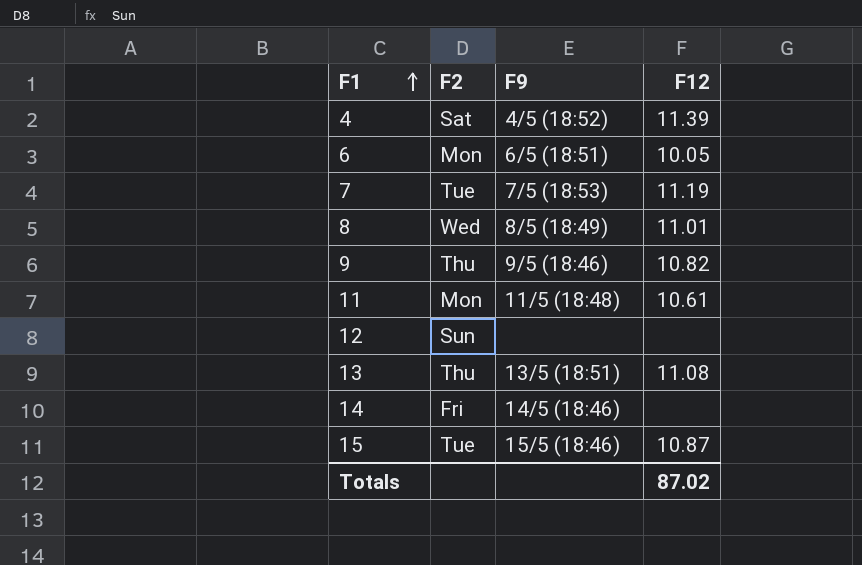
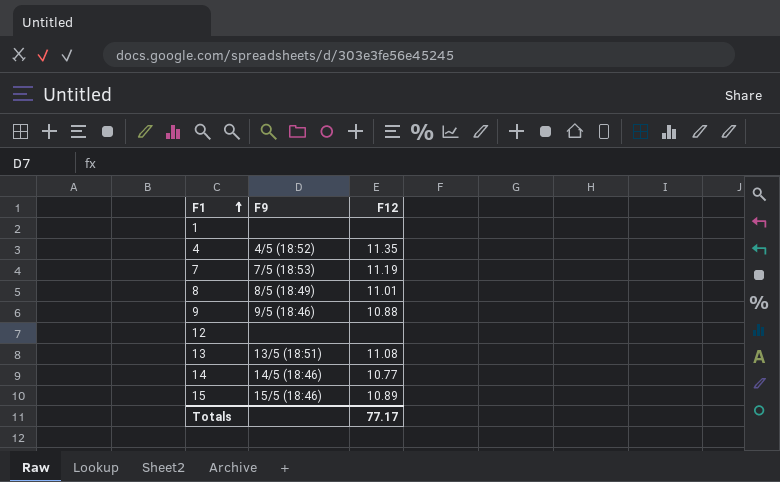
column F2 | position: 2 -> none
row 6: Mon | 6/5 (18:51) | 10.05 -> none
row 11: Mon | 11/5 (18:48) | 10.61 -> none
row 1: none -> none | none
4 | F12: 11.39 -> 11.35
9 | F12: 10.82 -> 10.88
14 | F12: none -> 10.77
15 | F12: 10.87 -> 10.89
Totals | F12: 87.02 -> 77.17

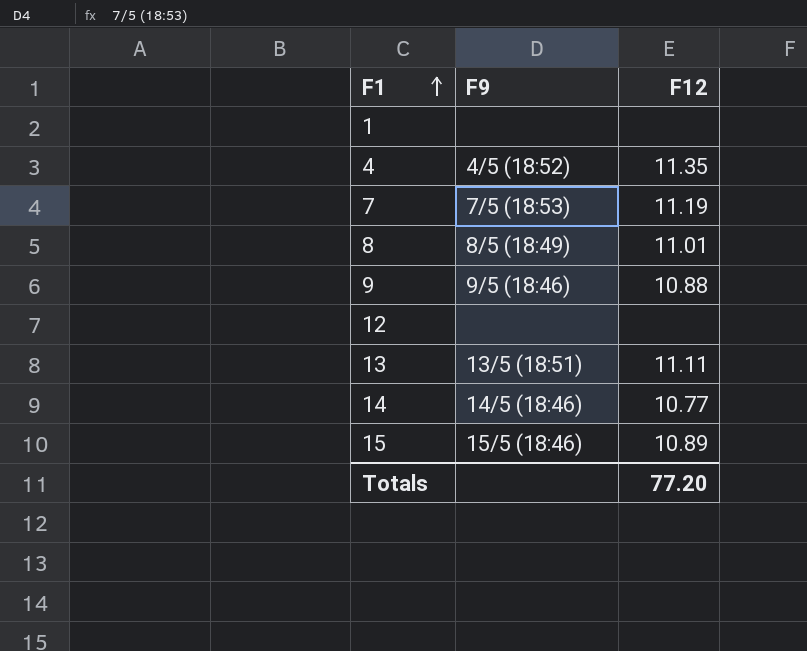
13 | F12: 11.08 -> 11.11
Totals | F12: 77.17 -> 77.20

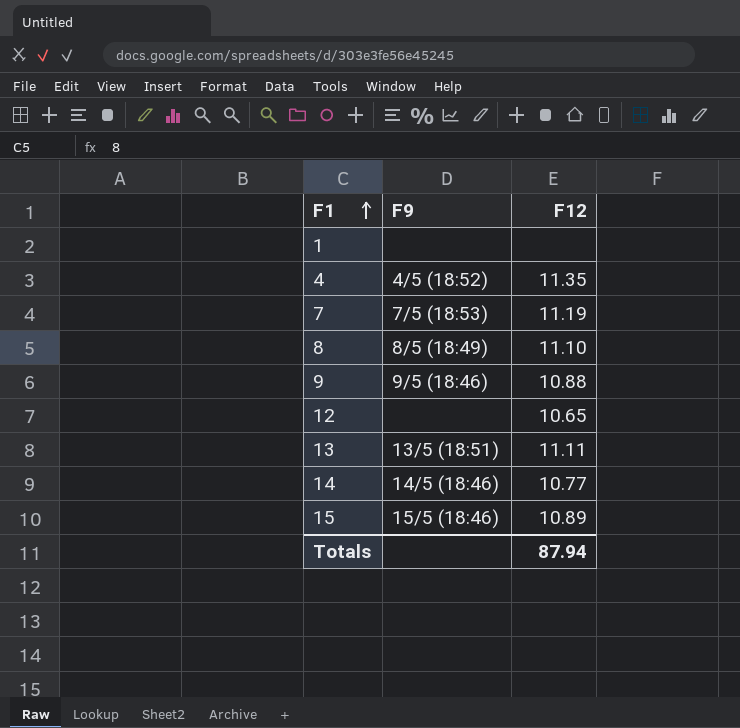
8 | F12: 11.01 -> 11.10
12 | F12: none -> 10.65
Totals | F12: 77.20 -> 87.94

